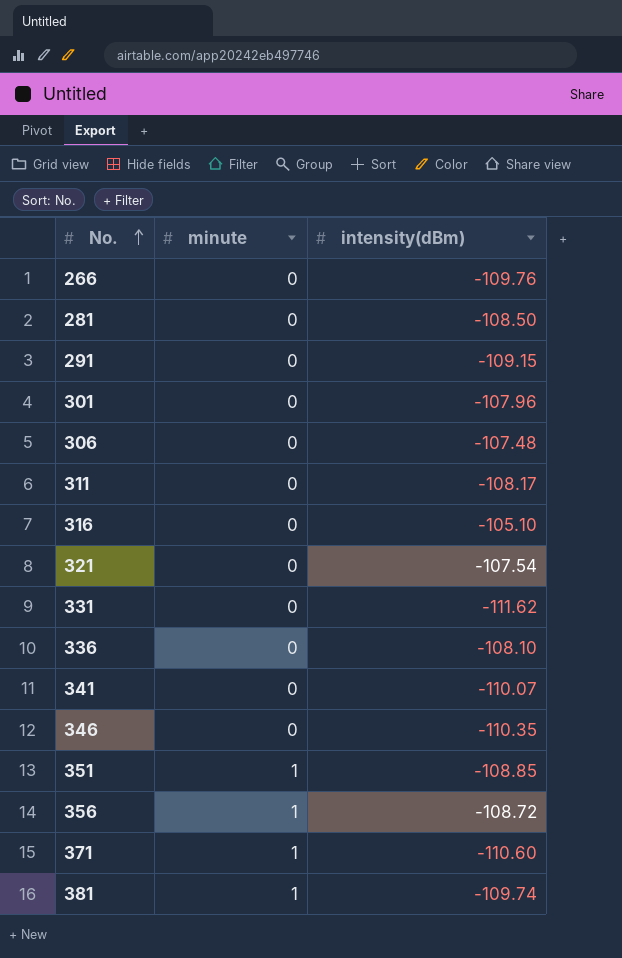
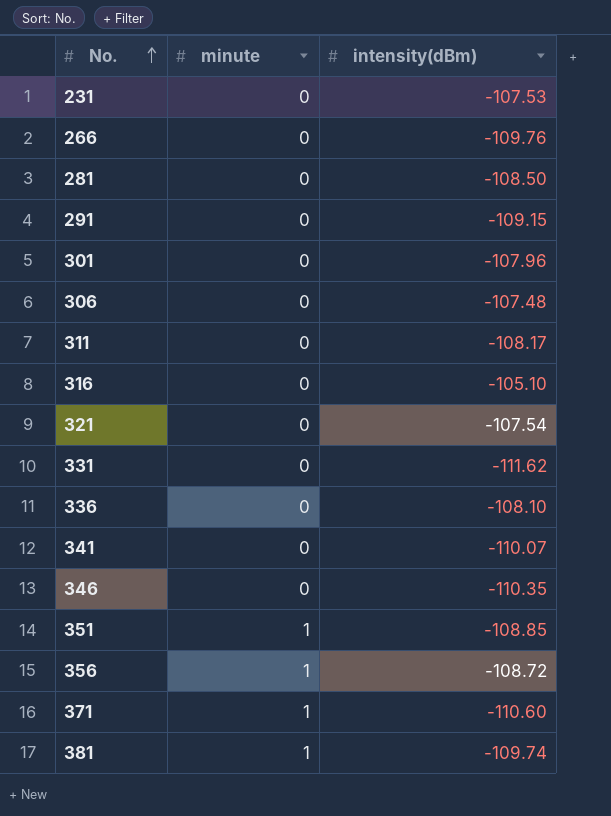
row 231: none -> 0 | -107.53

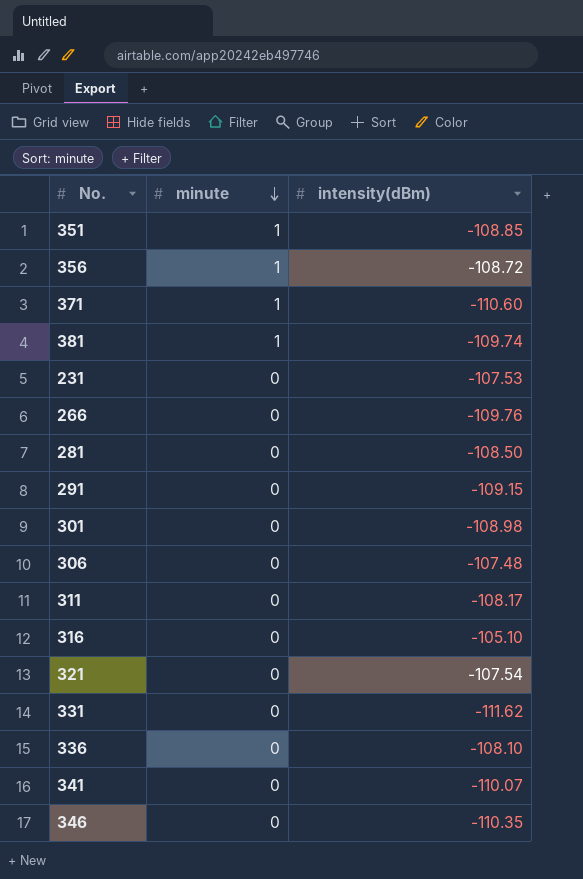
row order: No. ascending -> minute descending
301 | intensity(dBm): -107.96 -> -108.98

